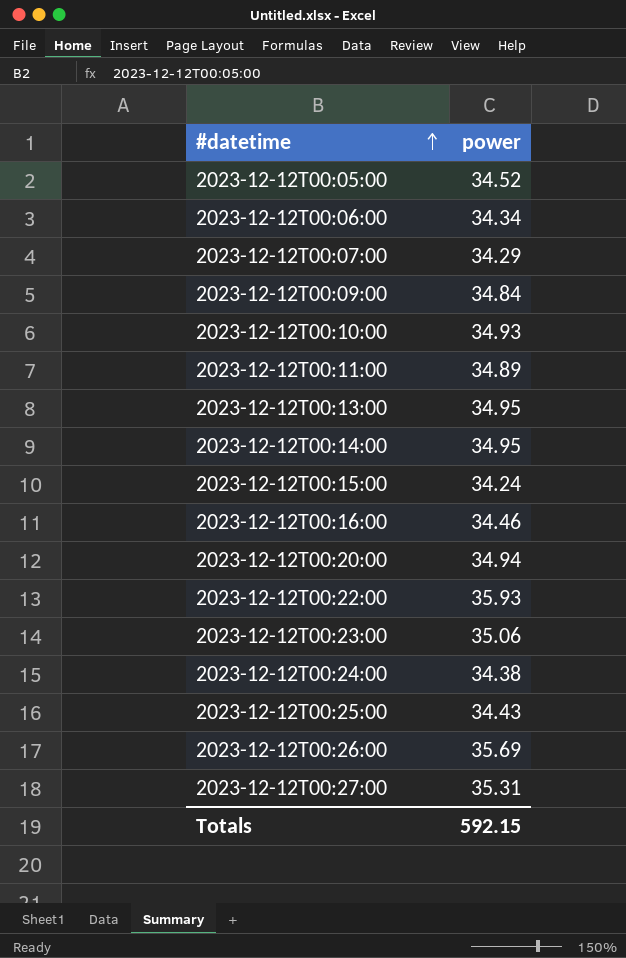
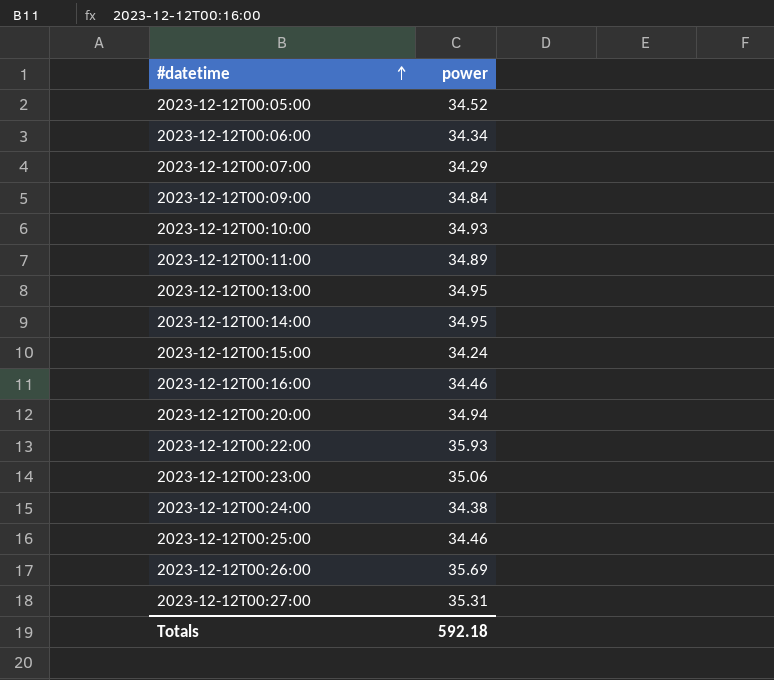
2023-12-12T00:25:00 | power: 34.43 -> 34.46
Totals | power: 592.15 -> 592.18

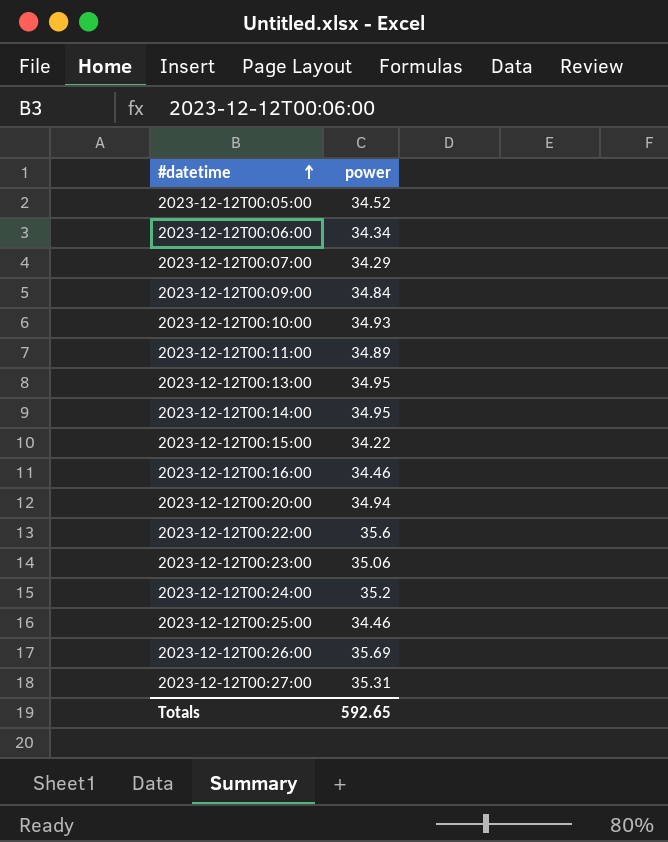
2023-12-12T00:15:00 | power: 34.24 -> 34.22
2023-12-12T00:22:00 | power: 35.93 -> 35.6
2023-12-12T00:24:00 | power: 34.38 -> 35.2
Totals | power: 592.18 -> 592.65

